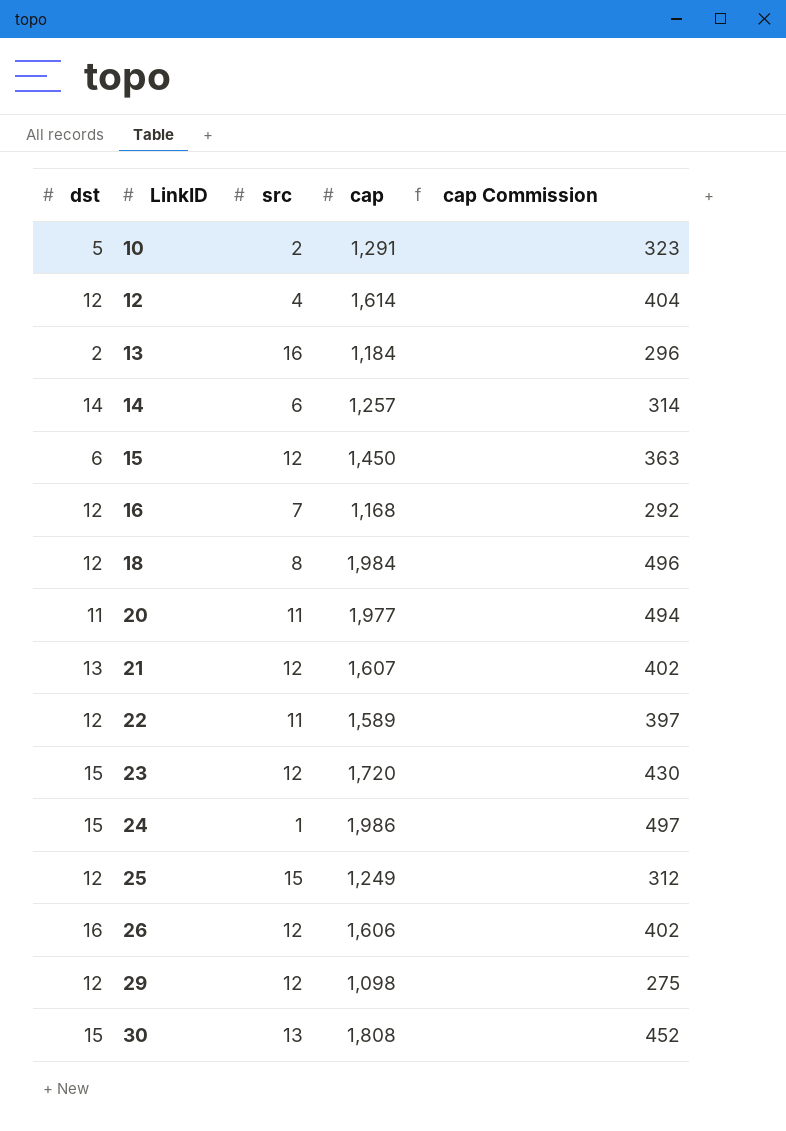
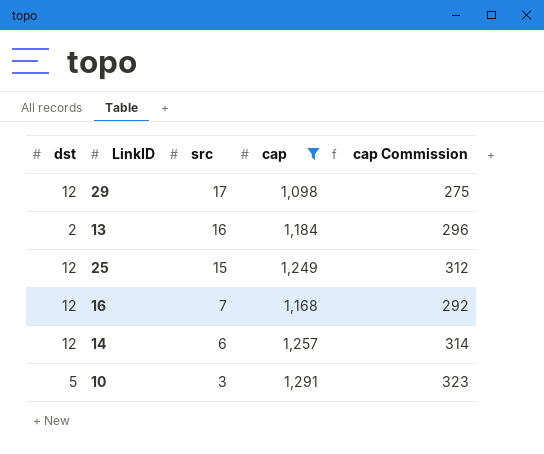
filter: none -> cap <= 1,291
row order: LinkID ascending -> src descending
29 | src: 12 -> 17
14 | dst: 14 -> 12
10 | src: 2 -> 3

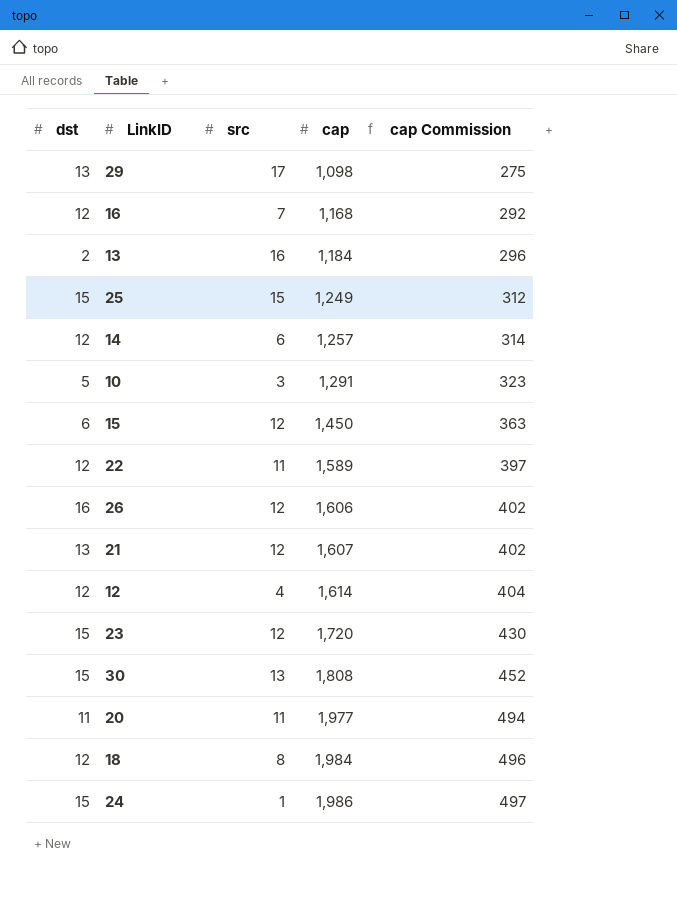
filter: cap <= 1,291 -> none
row order: src descending -> cap ascending
29 | dst: 12 -> 13
25 | dst: 12 -> 15

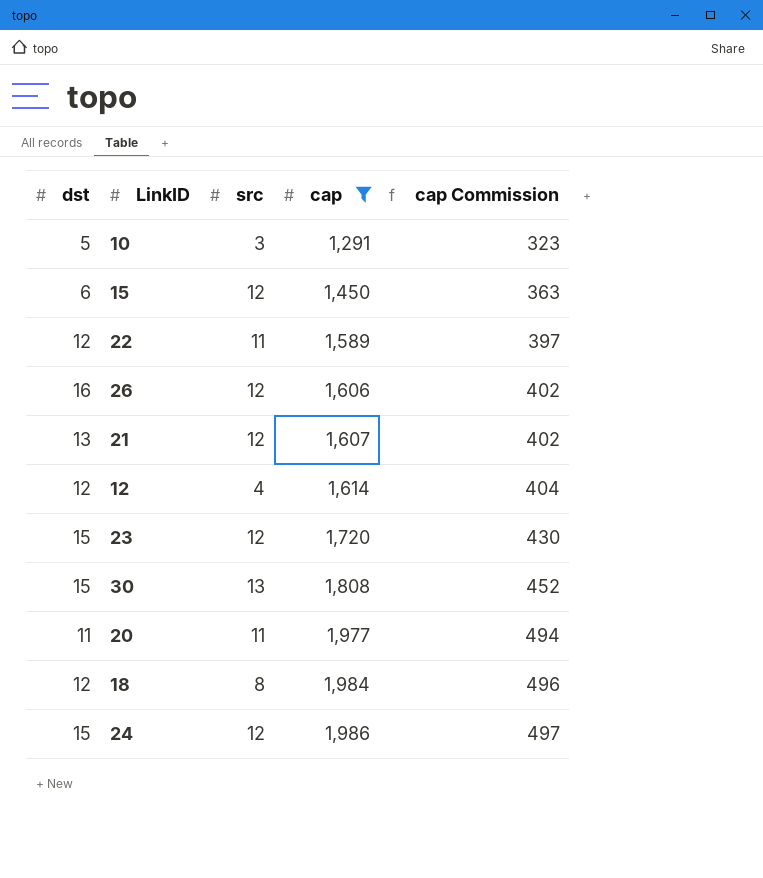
filter: none -> cap >= 1,291
24 | src: 1 -> 12

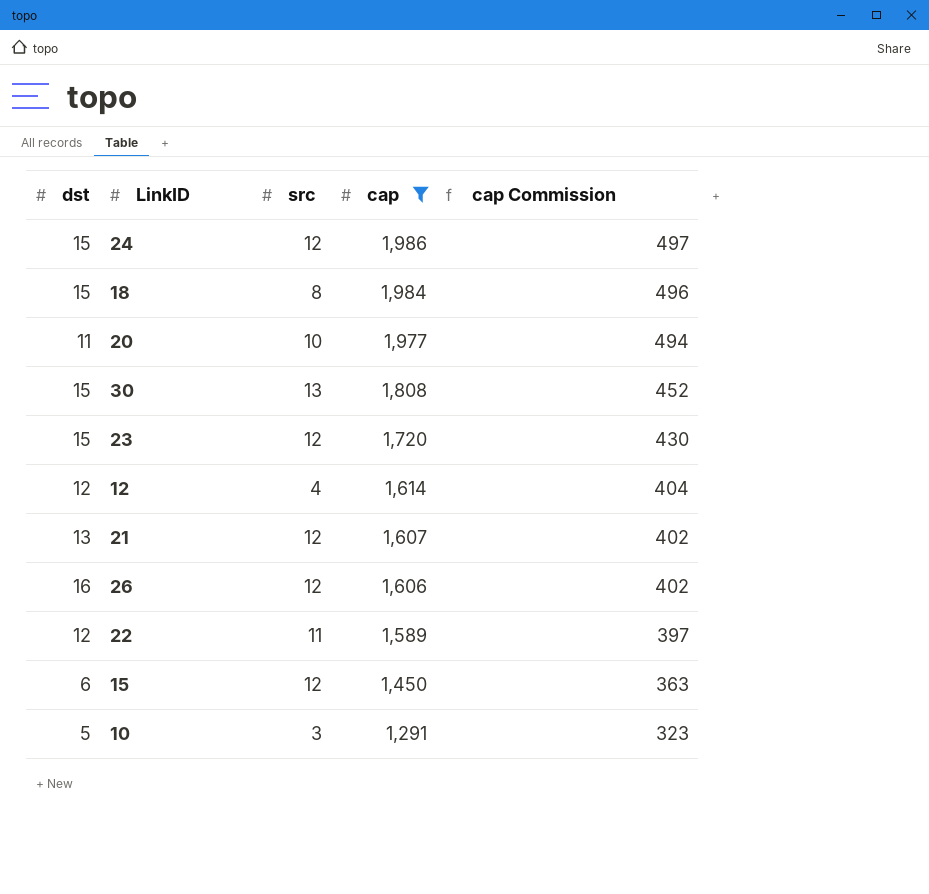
row order: cap ascending -> cap descending
18 | dst: 12 -> 15
20 | src: 11 -> 10

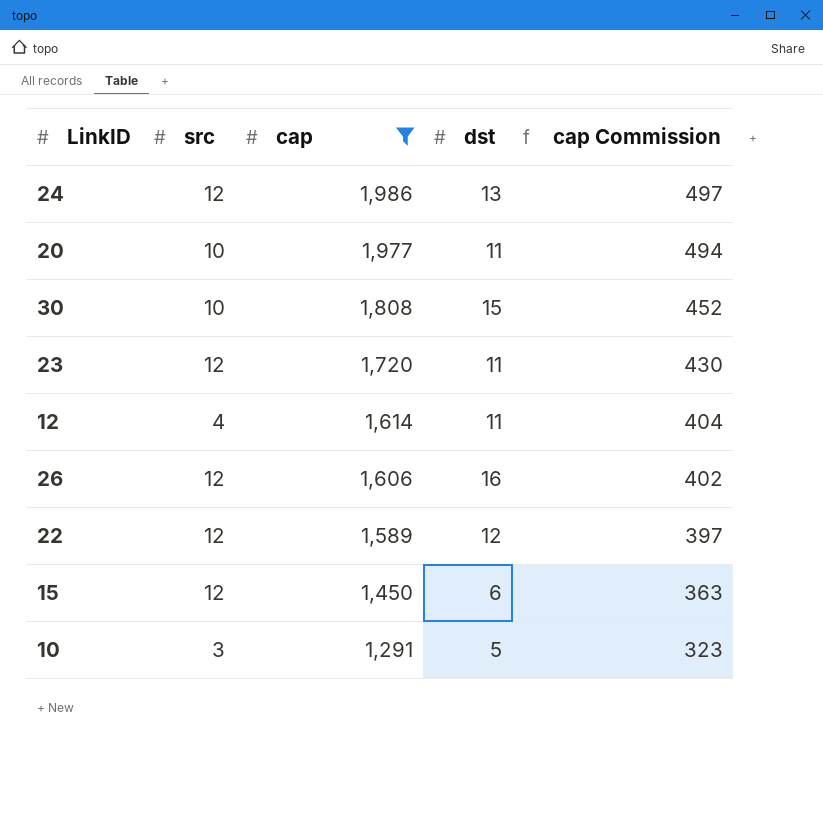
column dst | position: 1 -> 4
row 18: 15 | 8 | 1,984 | 496 -> none
row 21: 13 | 12 | 1,607 | 402 -> none
24 | dst: 15 -> 13
30 | src: 13 -> 10
23 | dst: 15 -> 11
12 | dst: 12 -> 11
22 | src: 11 -> 12

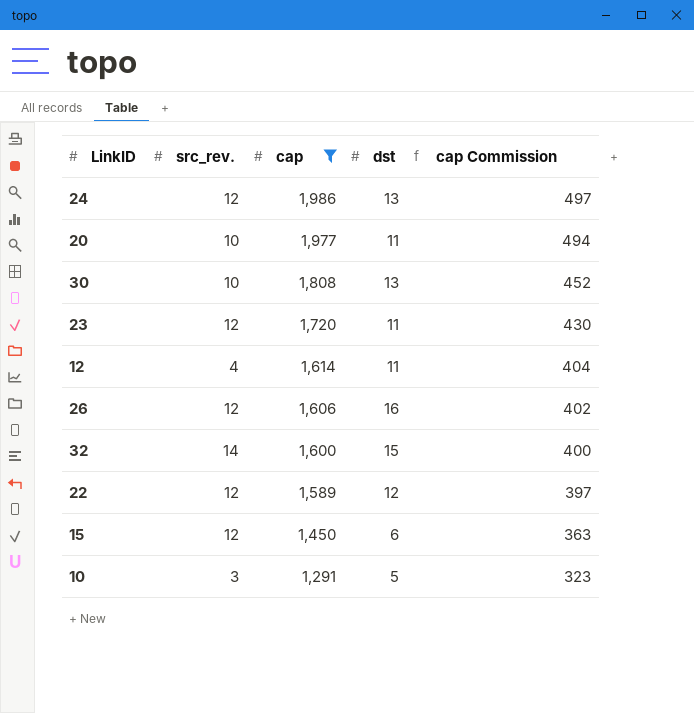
column name: src -> src_rev.
30 | dst: 15 -> 13
row 32: none -> 14 | 1,600 | 15 | 400

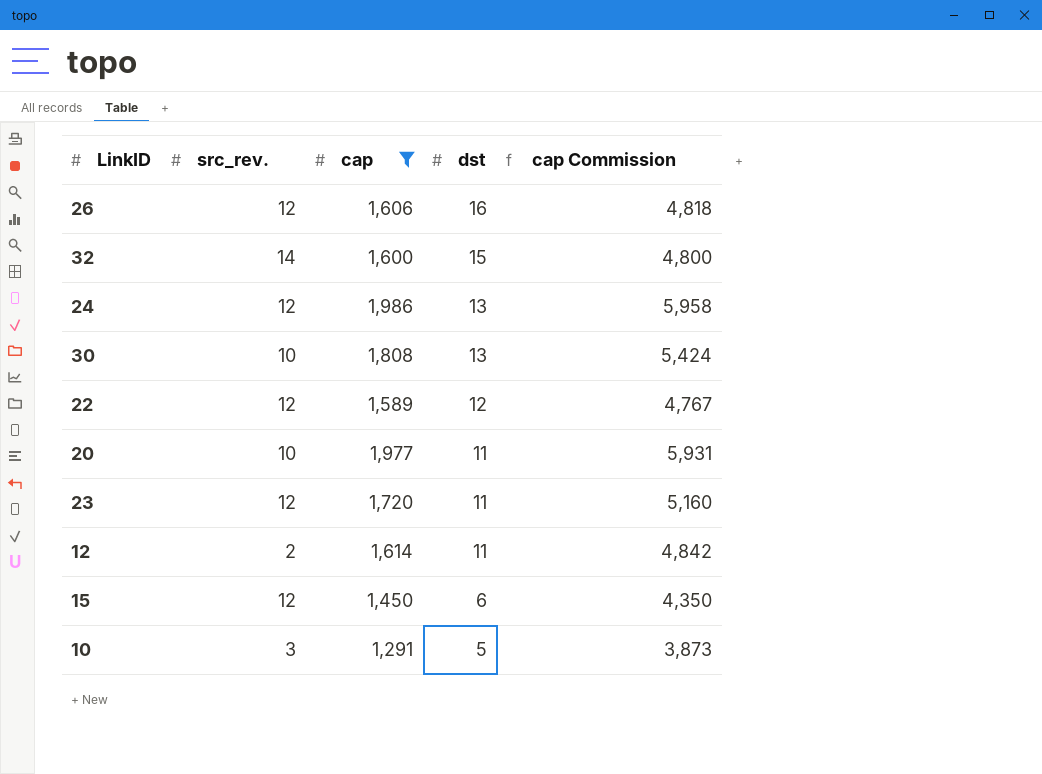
row order: cap descending -> dst descending
column cap Commission | formula: [cap] * 0.25 -> [cap] * 3
12 | src_rev.: 4 -> 2

